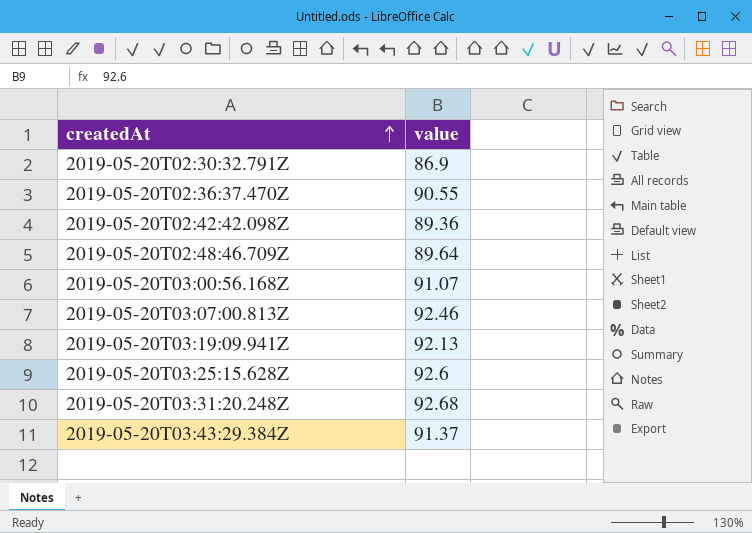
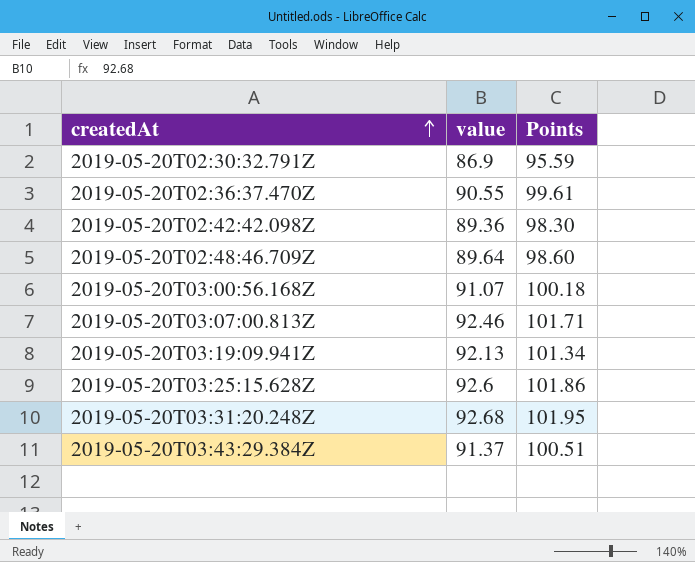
column Points | formula: none -> [value] * 1.1

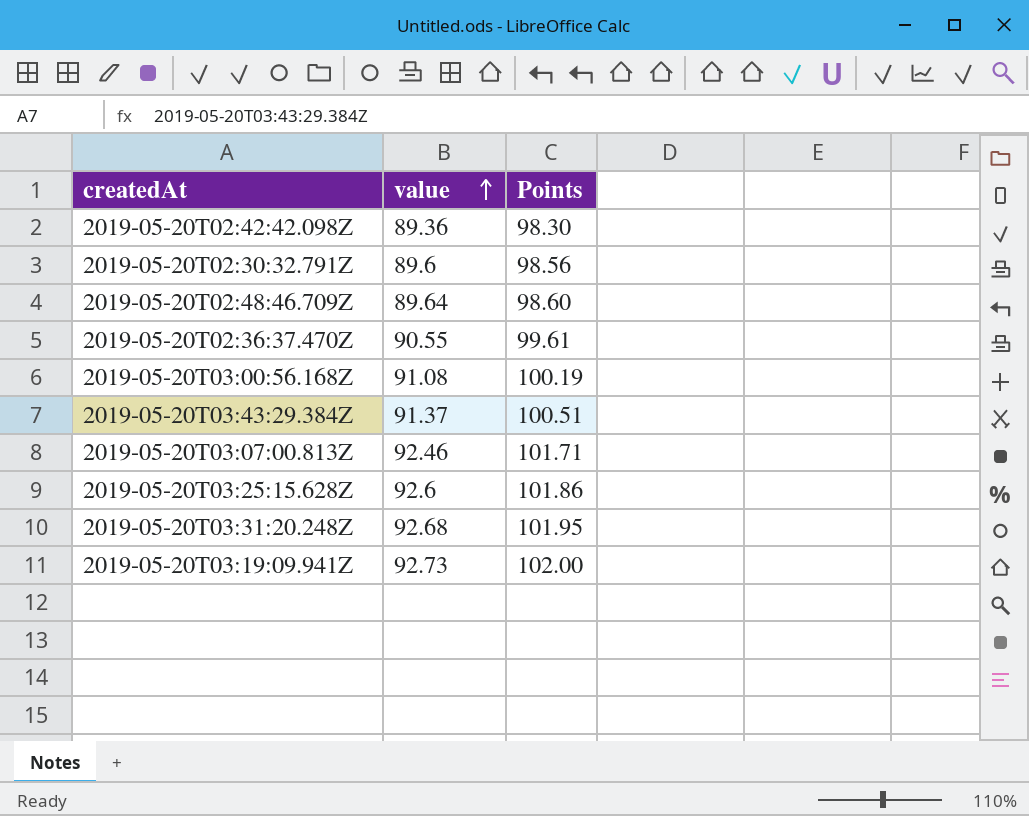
row order: createdAt ascending -> value ascending
2019-05-20T02:30:32.791Z | value: 86.9 -> 89.6
2019-05-20T02:30:32.791Z | Points: 95.59 -> 98.56
2019-05-20T03:00:56.168Z | value: 91.07 -> 91.08
2019-05-20T03:00:56.168Z | Points: 100.18 -> 100.19
2019-05-20T03:19:09.941Z | value: 92.13 -> 92.73
2019-05-20T03:19:09.941Z | Points: 101.34 -> 102.00

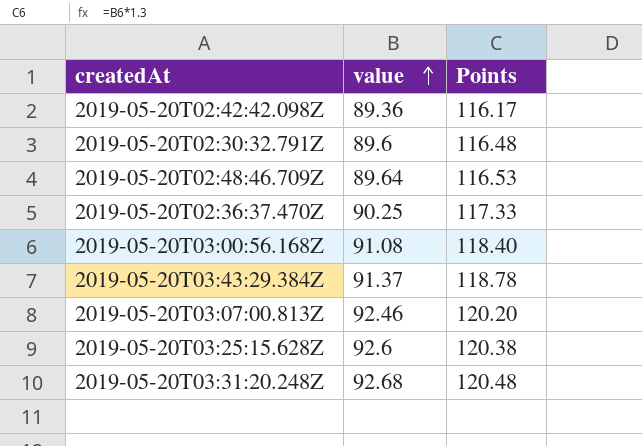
column Points | formula: [value] * 1.1 -> [value] * 1.3
row 2019-05-20T03:19:09.941Z: 92.73 | 102.00 -> none
2019-05-20T02:36:37.470Z | value: 90.55 -> 90.25

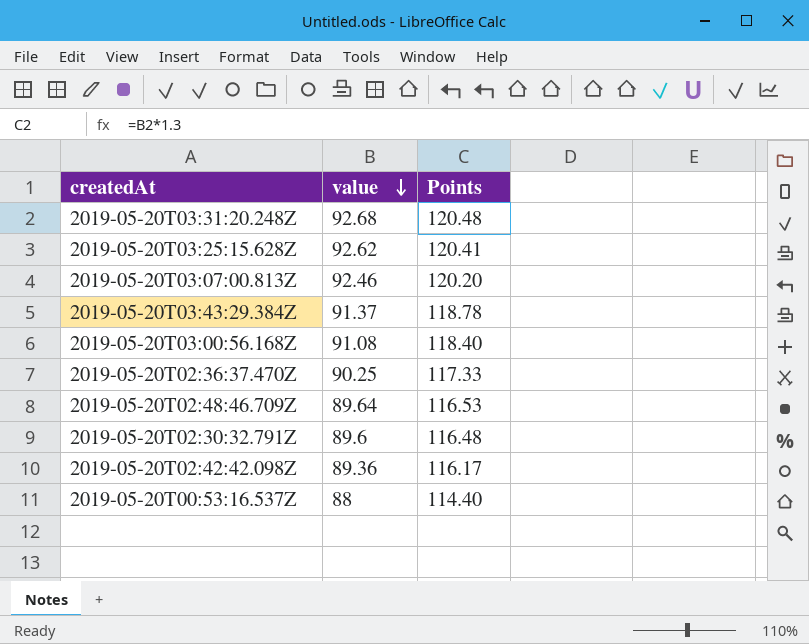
row order: value ascending -> value descending
2019-05-20T03:25:15.628Z | value: 92.6 -> 92.62
2019-05-20T03:25:15.628Z | Points: 120.38 -> 120.41
row 2019-05-20T00:53:16.537Z: none -> 88 | 114.40

